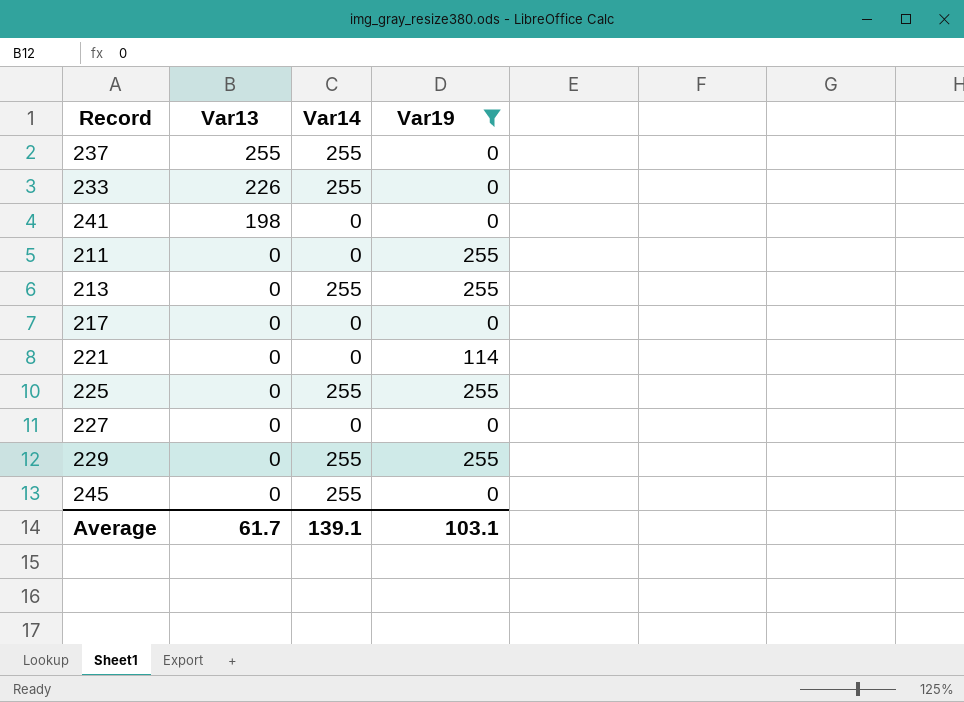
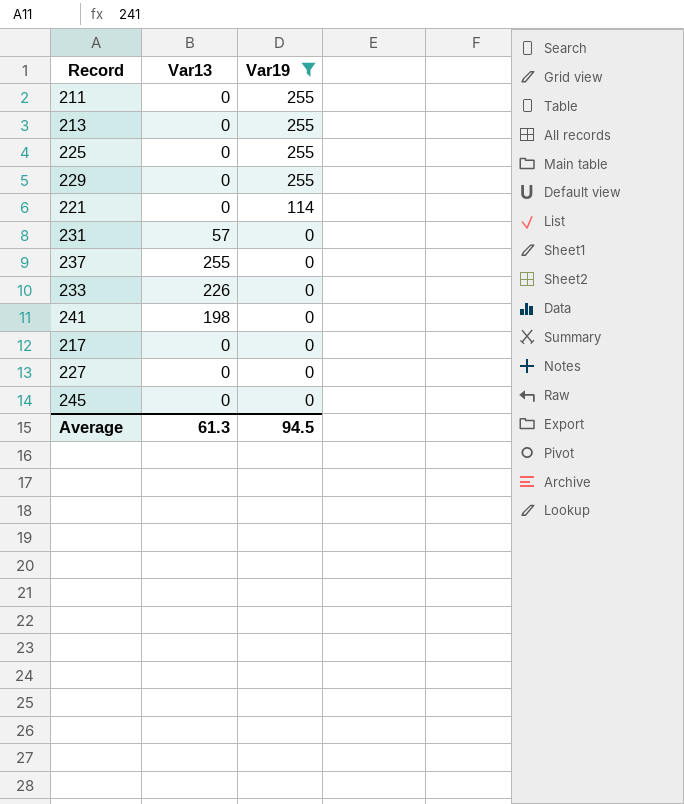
row order: Var13 descending -> Var19 descending
column Var14 | position: 3 -> none
row 231: none -> 57 | 0
Average | Var13: 61.7 -> 61.3
Average | Var19: 103.1 -> 94.5

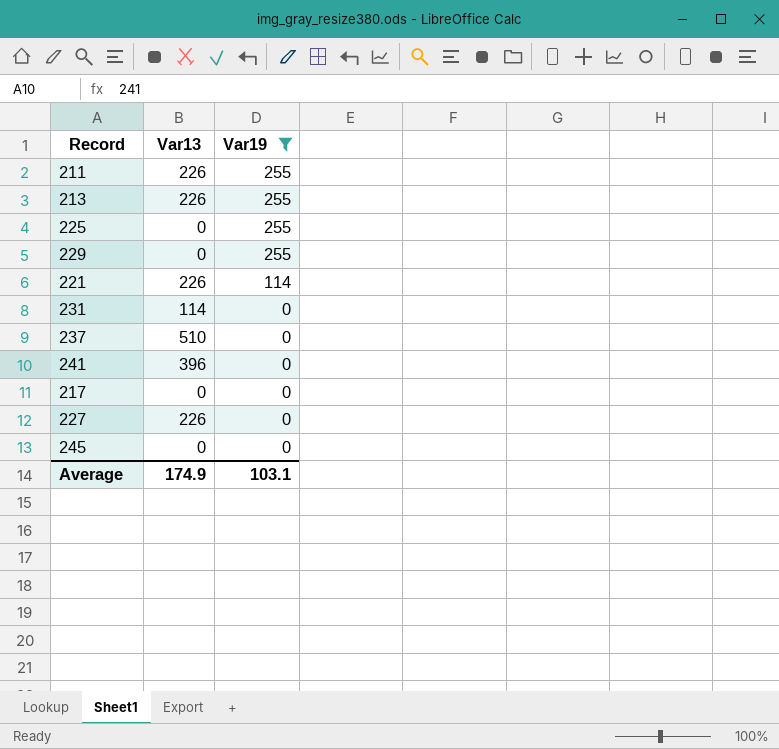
row 233: 226 | 0 -> none
211 | Var13: 0 -> 226
213 | Var13: 0 -> 226
221 | Var13: 0 -> 226
231 | Var13: 57 -> 114
237 | Var13: 255 -> 510
241 | Var13: 198 -> 396
227 | Var13: 0 -> 226
Average | Var13: 61.3 -> 174.9
Average | Var19: 94.5 -> 103.1

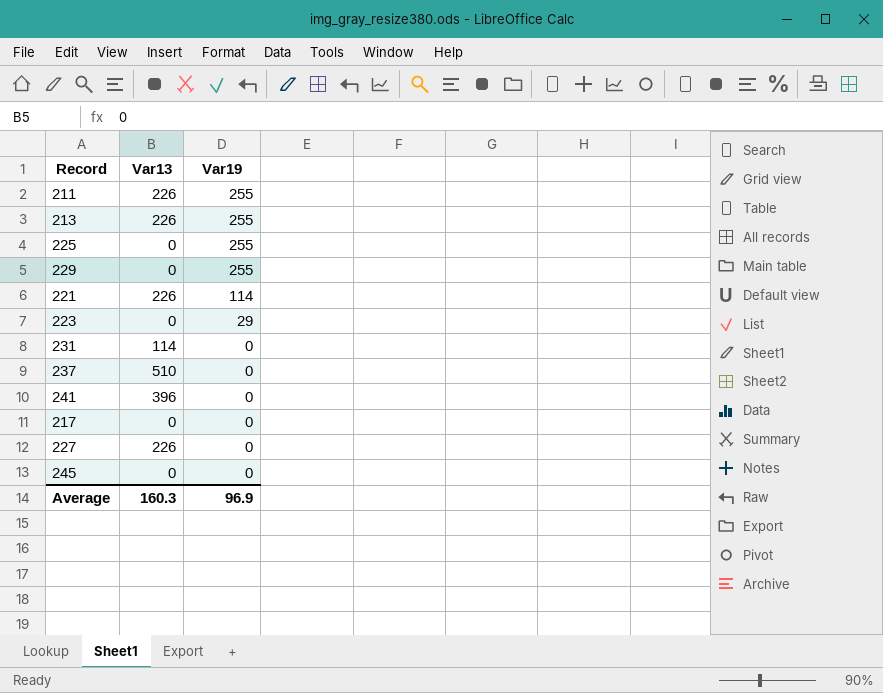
filter: Var19 != 29 -> none
Average | Var13: 174.9 -> 160.3
Average | Var19: 103.1 -> 96.9

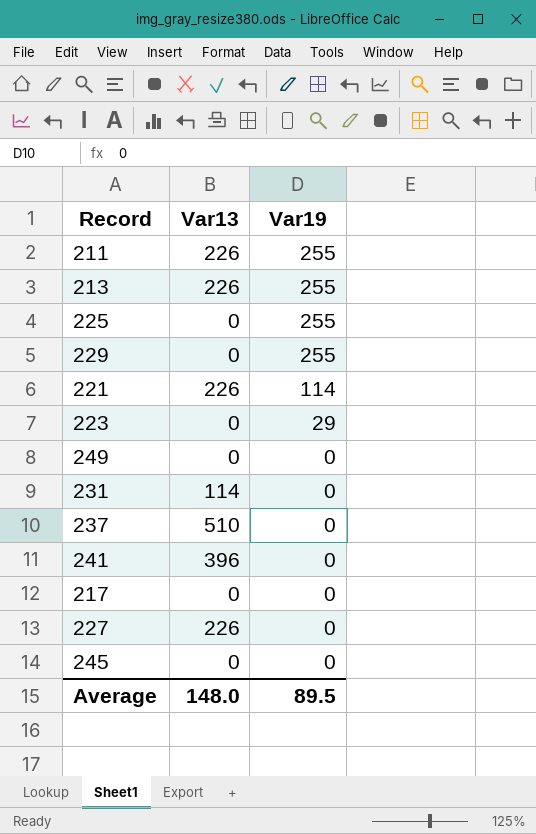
row 249: none -> 0 | 0
Average | Var13: 160.3 -> 148.0
Average | Var19: 96.9 -> 89.5

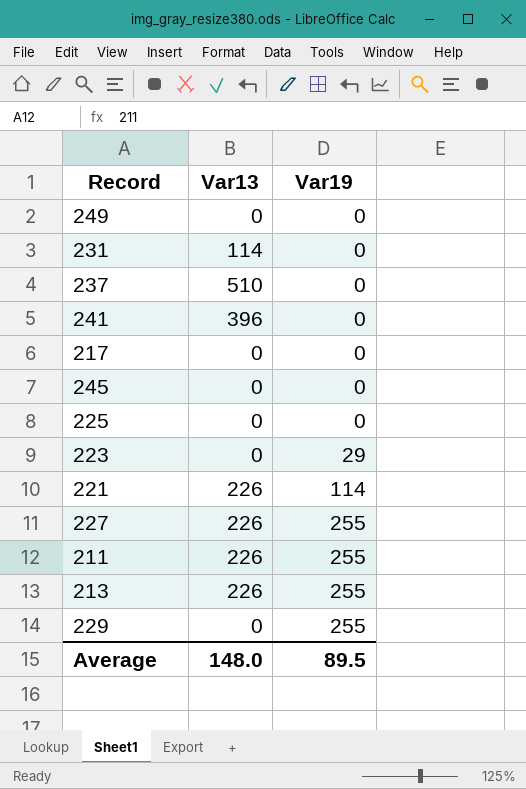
row order: Var19 descending -> Var19 ascending
225 | Var19: 255 -> 0
227 | Var19: 0 -> 255

